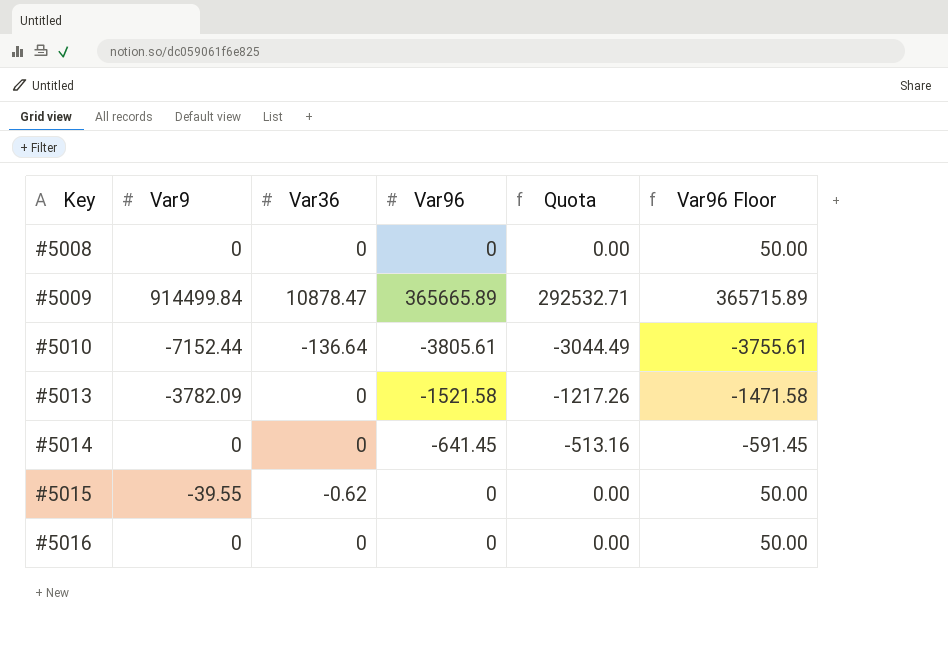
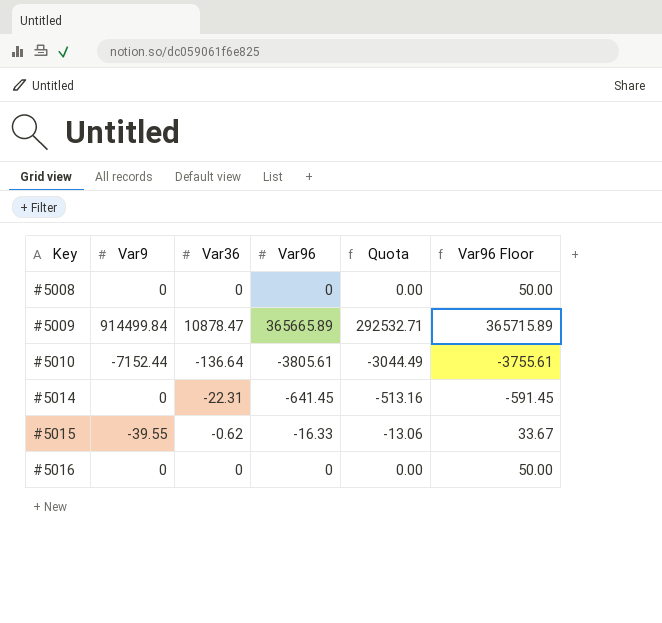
row #5013: -3782.09 | 0 | -1521.58 | -1217.26 | -1471.58 -> none
#5014 | Var36: 0 -> -22.31
#5015 | Var96: 0 -> -16.33
#5015 | Quota: 0.00 -> -13.06
#5015 | Var96 Floor: 50.00 -> 33.67

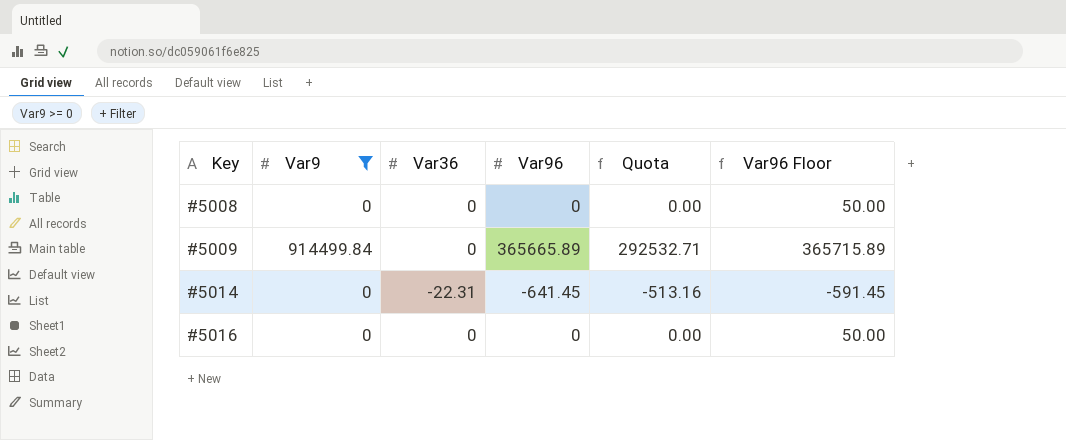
filter: none -> Var9 >= 0
#5009 | Var36: 10878.47 -> 0

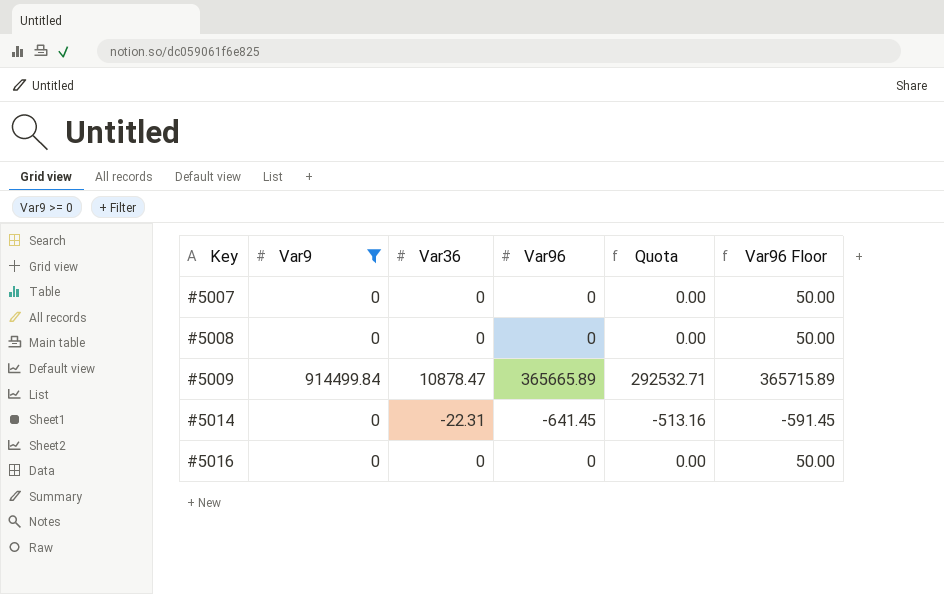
row #5007: none -> 0 | 0 | 0 | 0.00 | 50.00
#5009 | Var36: 0 -> 10878.47

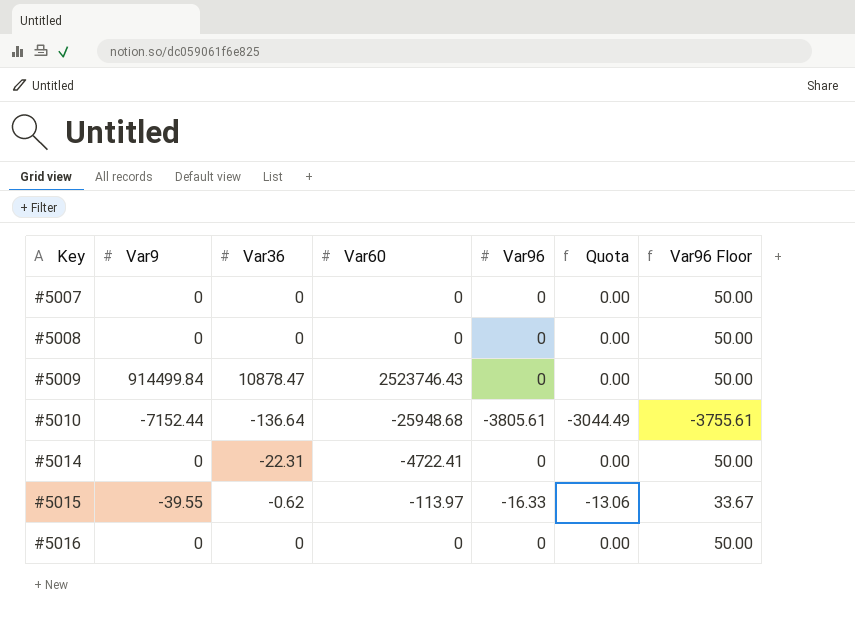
filter: Var9 >= 0 -> none
column Var60 | position: none -> 4
#5009 | Var96: 365665.89 -> 0
#5009 | Quota: 292532.71 -> 0.00
#5009 | Var96 Floor: 365715.89 -> 50.00
#5014 | Var96: -641.45 -> 0
#5014 | Quota: -513.16 -> 0.00
#5014 | Var96 Floor: -591.45 -> 50.00

